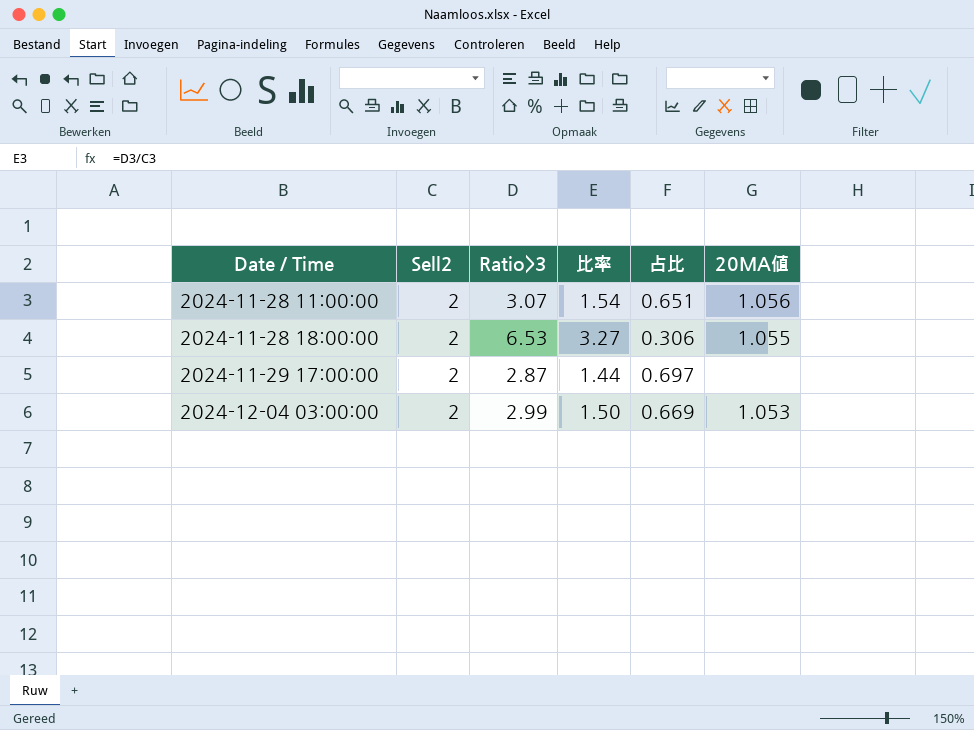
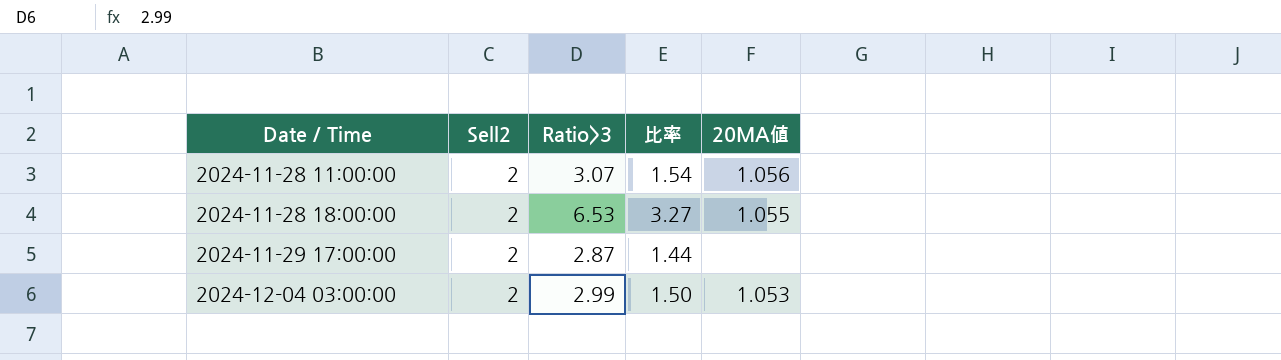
column 占比 | formula: [Sell2] / [Ratio>3] -> none

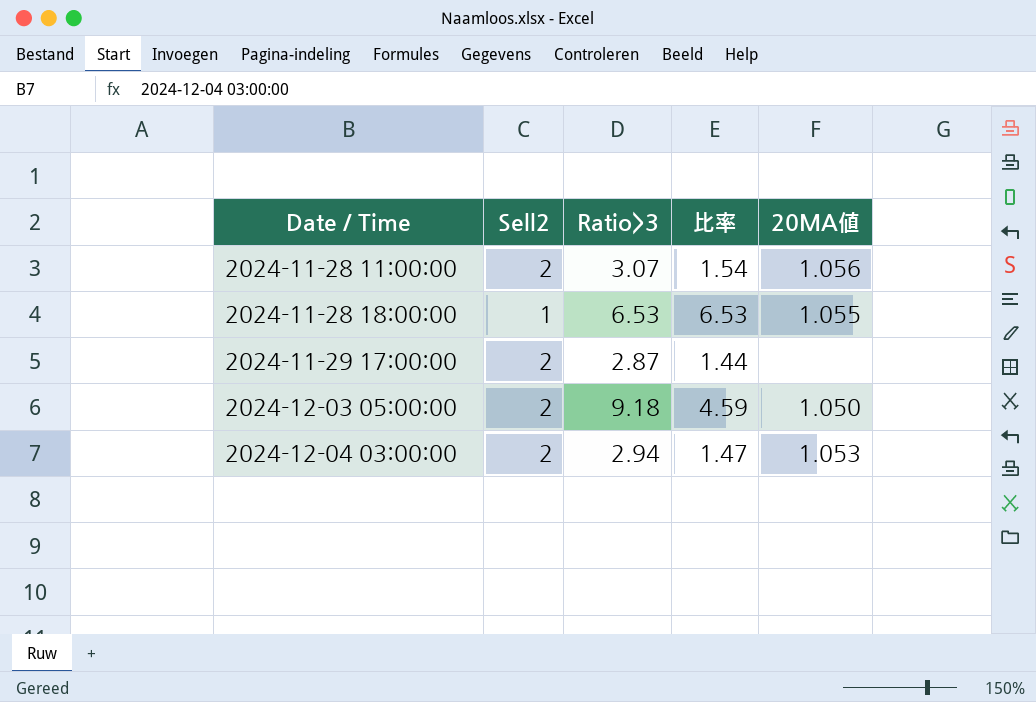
2024-11-28 18:00:00 | Sell2: 2 -> 1
2024-11-28 18:00:00 | 比率: 3.27 -> 6.53
row 2024-12-03 05:00:00: none -> 2 | 9.18 | 4.59 | 1.050
2024-12-04 03:00:00 | Ratio>3: 2.99 -> 2.94
2024-12-04 03:00:00 | 比率: 1.50 -> 1.47

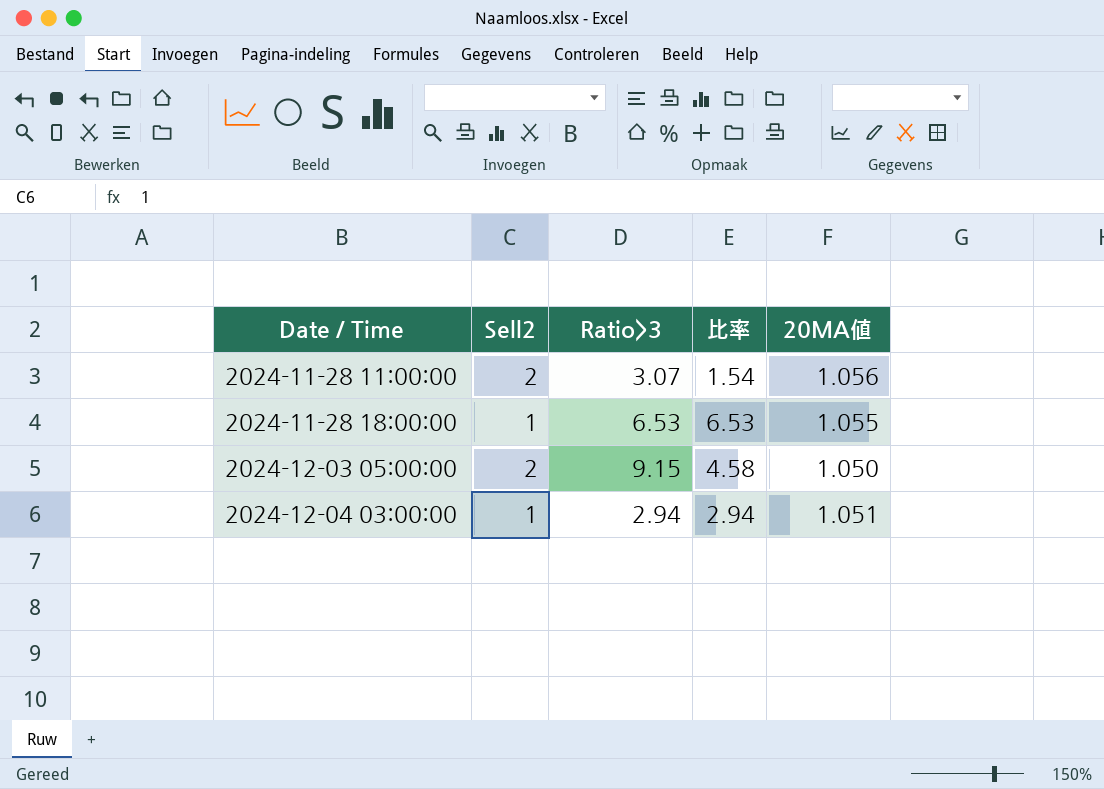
row 2024-11-29 17:00:00: 2 | 2.87 | 1.44 | none -> none
2024-12-03 05:00:00 | Ratio>3: 9.18 -> 9.15
2024-12-03 05:00:00 | 比率: 4.59 -> 4.58
2024-12-04 03:00:00 | Sell2: 2 -> 1
2024-12-04 03:00:00 | 比率: 1.47 -> 2.94
2024-12-04 03:00:00 | 20MA値: 1.053 -> 1.051

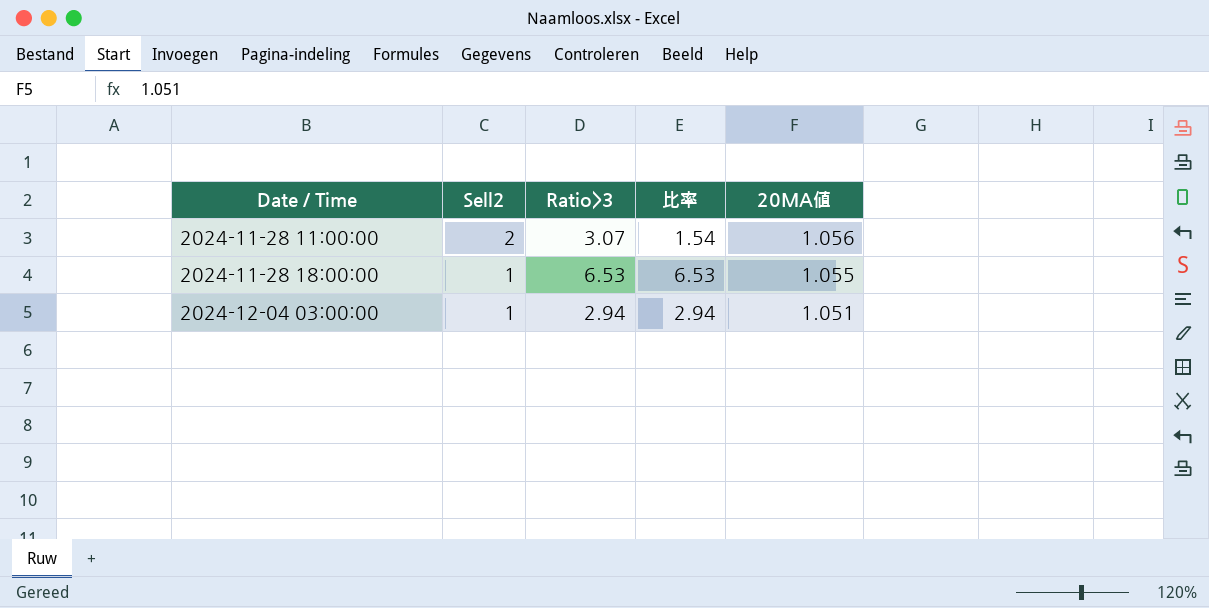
row 2024-12-03 05:00:00: 2 | 9.15 | 4.58 | 1.050 -> none

